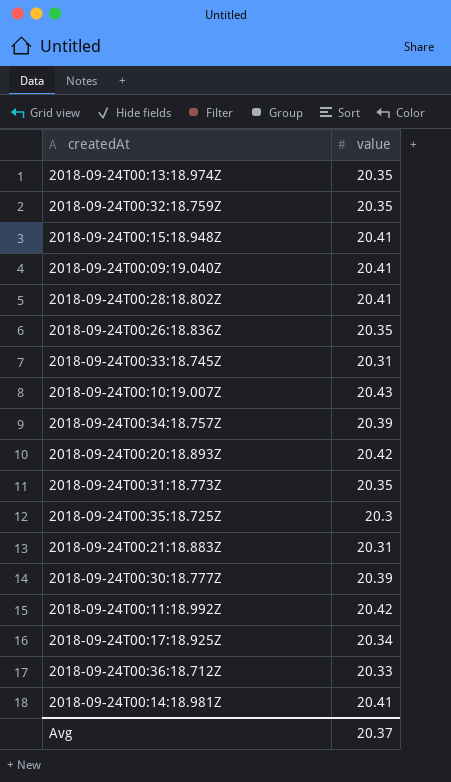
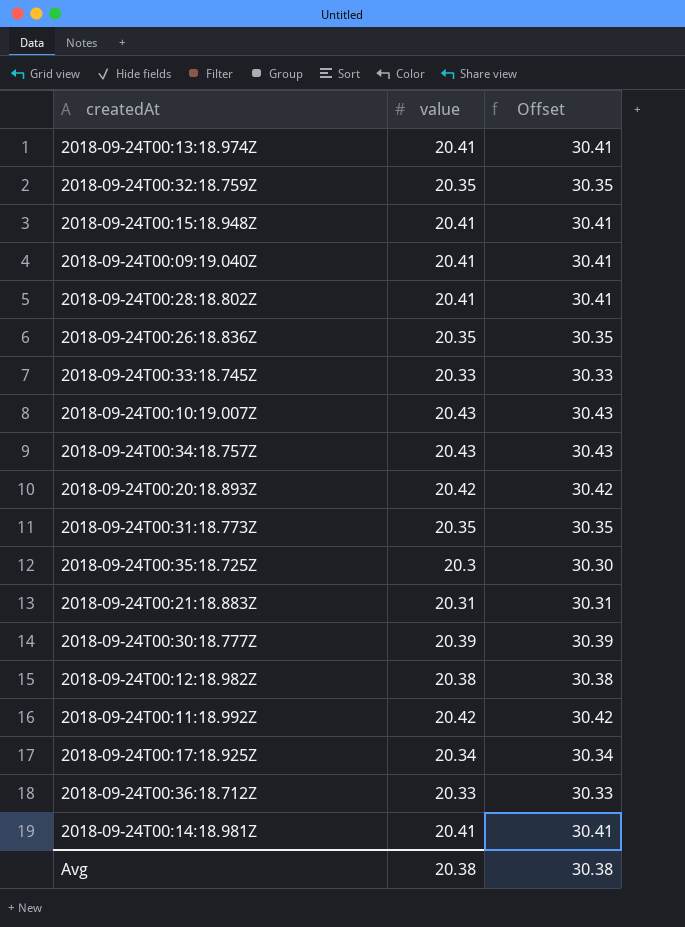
column Offset | formula: none -> [value] + 10
2018-09-24T00:13:18.974Z | value: 20.35 -> 20.41
2018-09-24T00:33:18.745Z | value: 20.31 -> 20.33
2018-09-24T00:34:18.757Z | value: 20.39 -> 20.43
row 2018-09-24T00:12:18.982Z: none -> 20.38 | 30.38
Avg | value: 20.37 -> 20.38

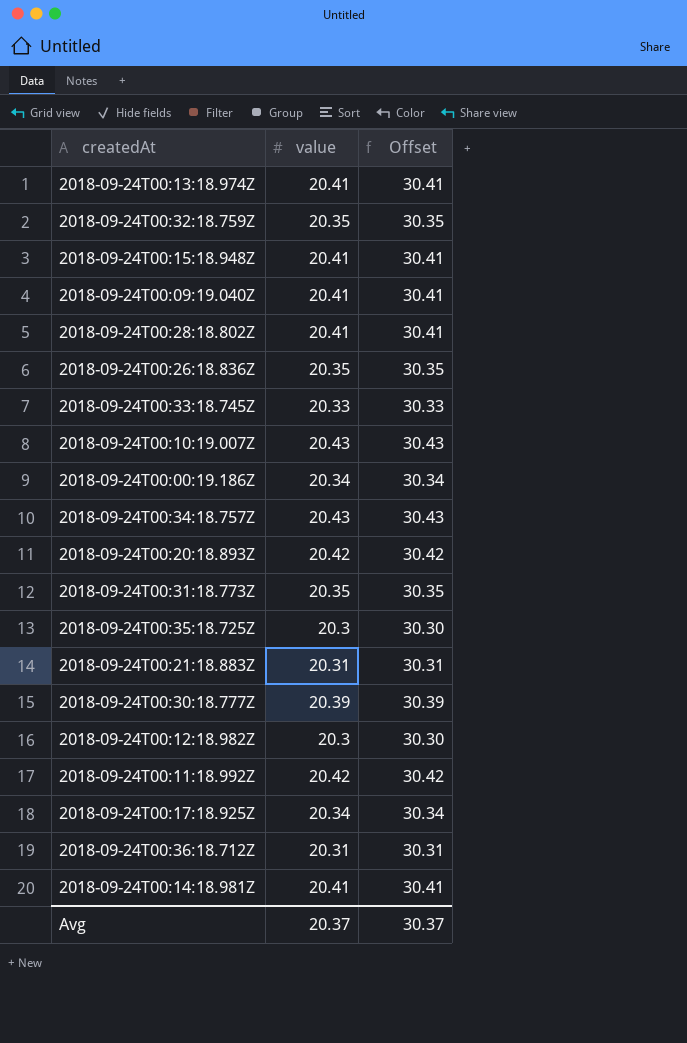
row 2018-09-24T00:00:19.186Z: none -> 20.34 | 30.34
2018-09-24T00:12:18.982Z | value: 20.38 -> 20.3
2018-09-24T00:12:18.982Z | Offset: 30.38 -> 30.30
2018-09-24T00:36:18.712Z | value: 20.33 -> 20.31
2018-09-24T00:36:18.712Z | Offset: 30.33 -> 30.31
Avg | value: 20.38 -> 20.37
Avg | Offset: 30.38 -> 30.37

